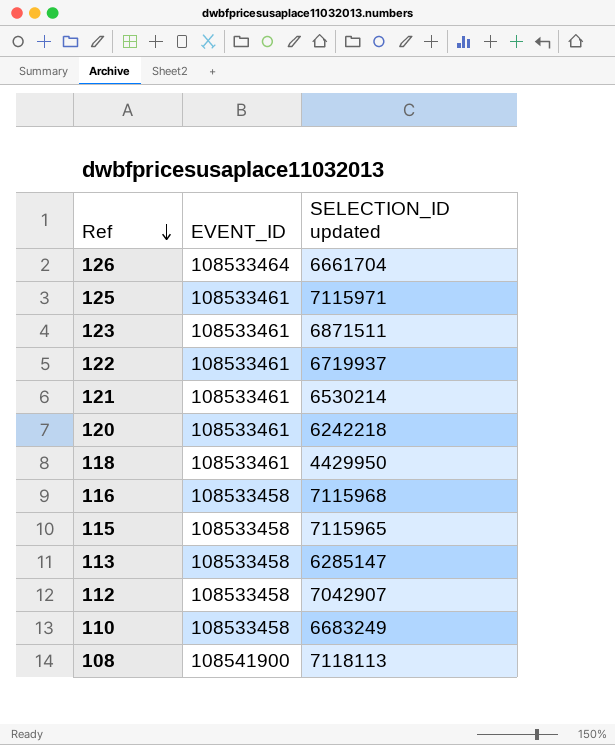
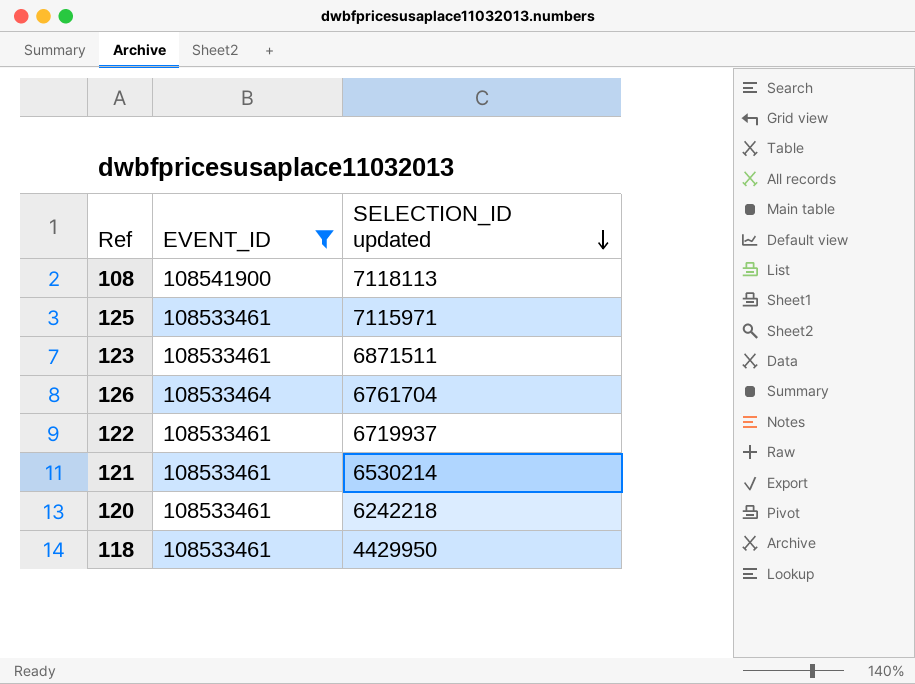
filter: none -> EVENT_ID != 108533458
row order: Ref descending -> SELECTION_ID updated descending
126 | SELECTION_ID updated: 6661704 -> 6761704

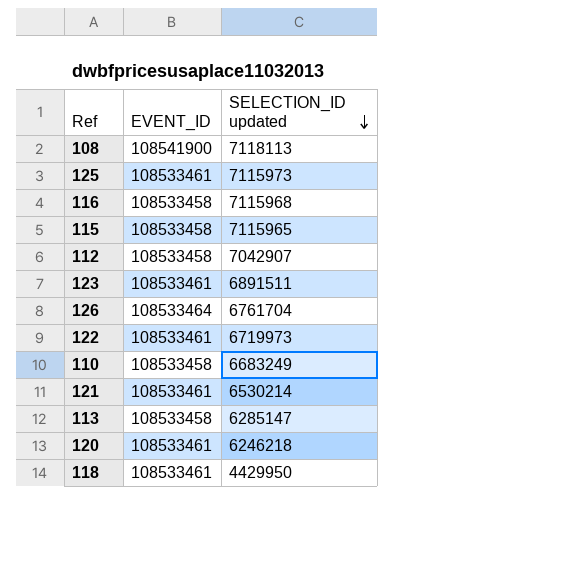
filter: EVENT_ID != 108533458 -> none
125 | SELECTION_ID updated: 7115971 -> 7115973
123 | SELECTION_ID updated: 6871511 -> 6891511
122 | SELECTION_ID updated: 6719937 -> 6719973
120 | SELECTION_ID updated: 6242218 -> 6246218

